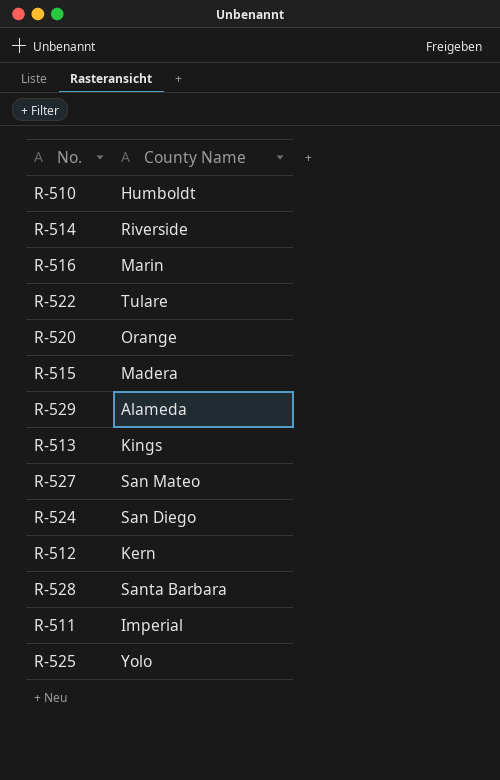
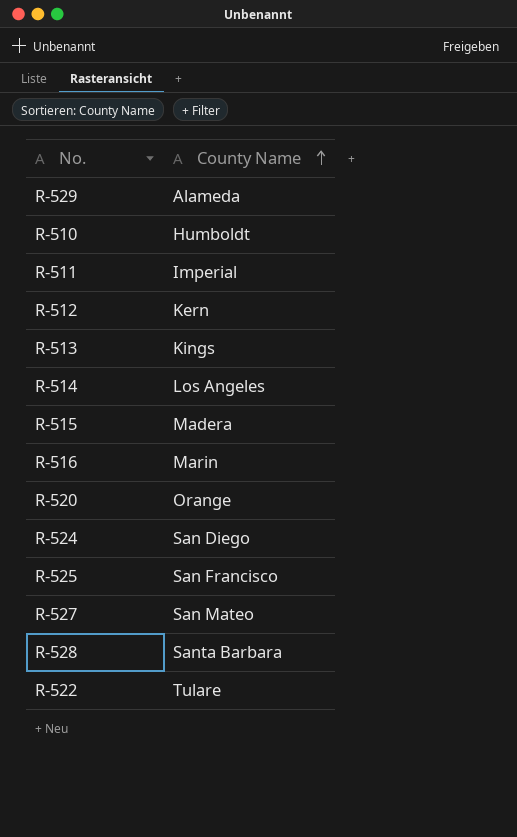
row order: none -> County Name ascending
R-514 | County Name: Riverside -> Los Angeles
R-525 | County Name: Yolo -> San Francisco

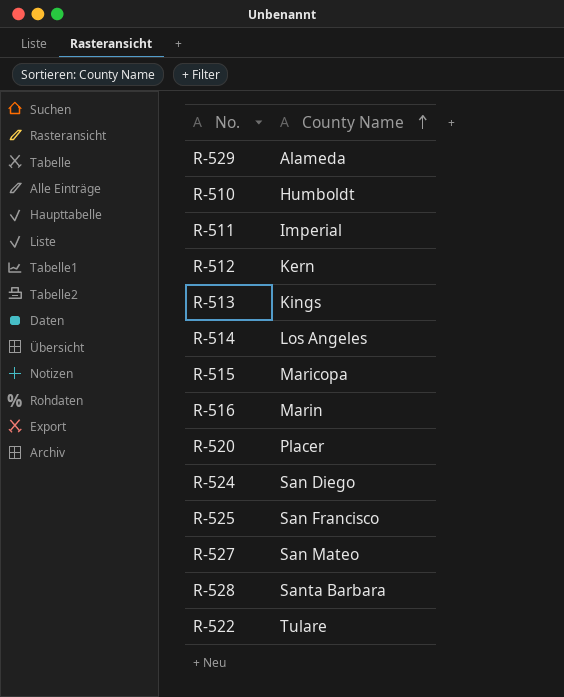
R-515 | County Name: Madera -> Maricopa
R-520 | County Name: Orange -> Placer

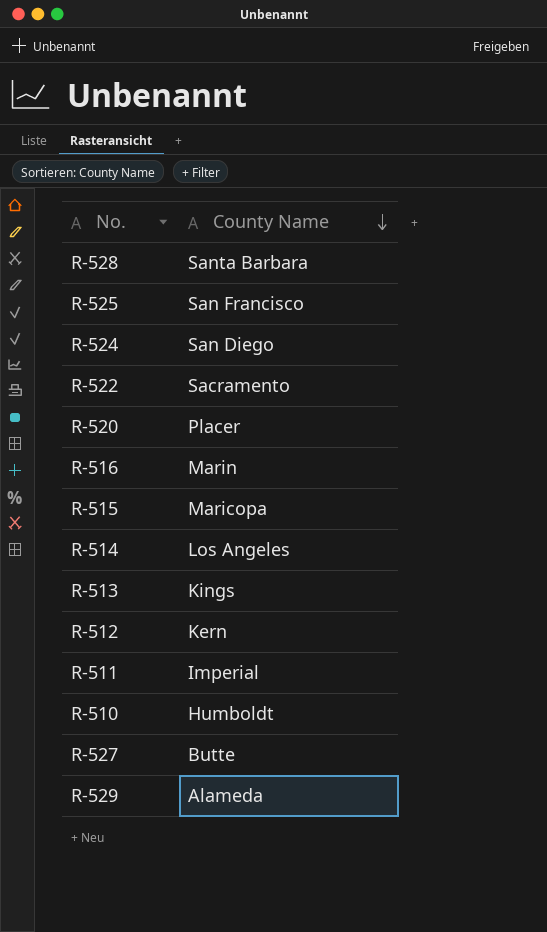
row order: County Name ascending -> County Name descending
R-522 | County Name: Tulare -> Sacramento
R-527 | County Name: San Mateo -> Butte

